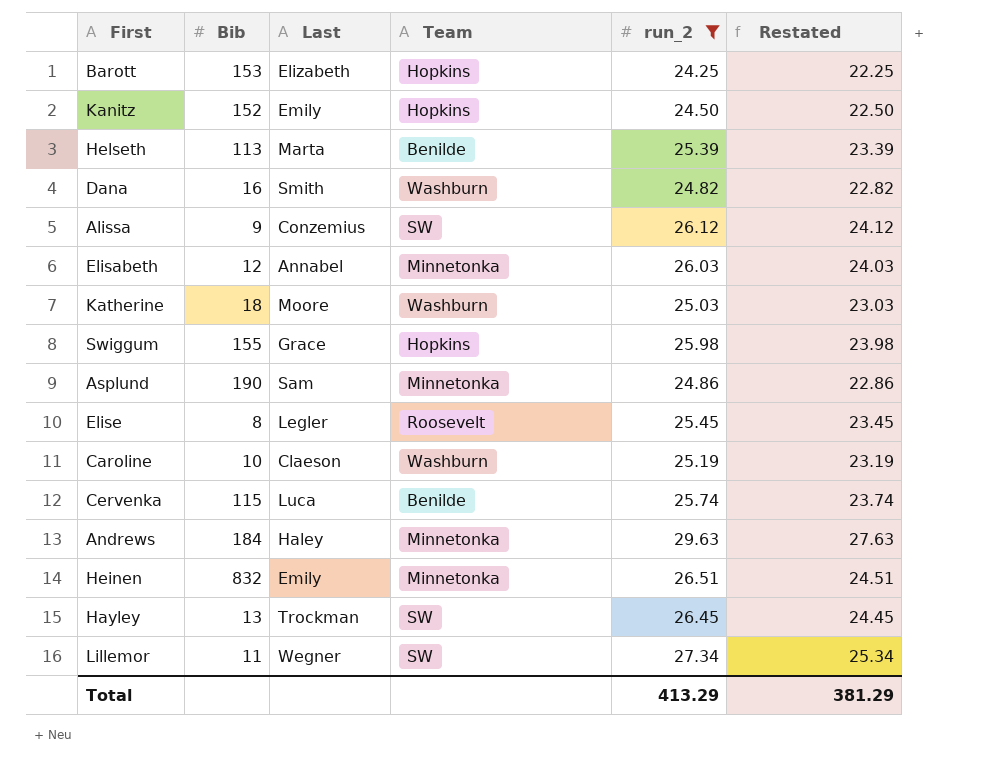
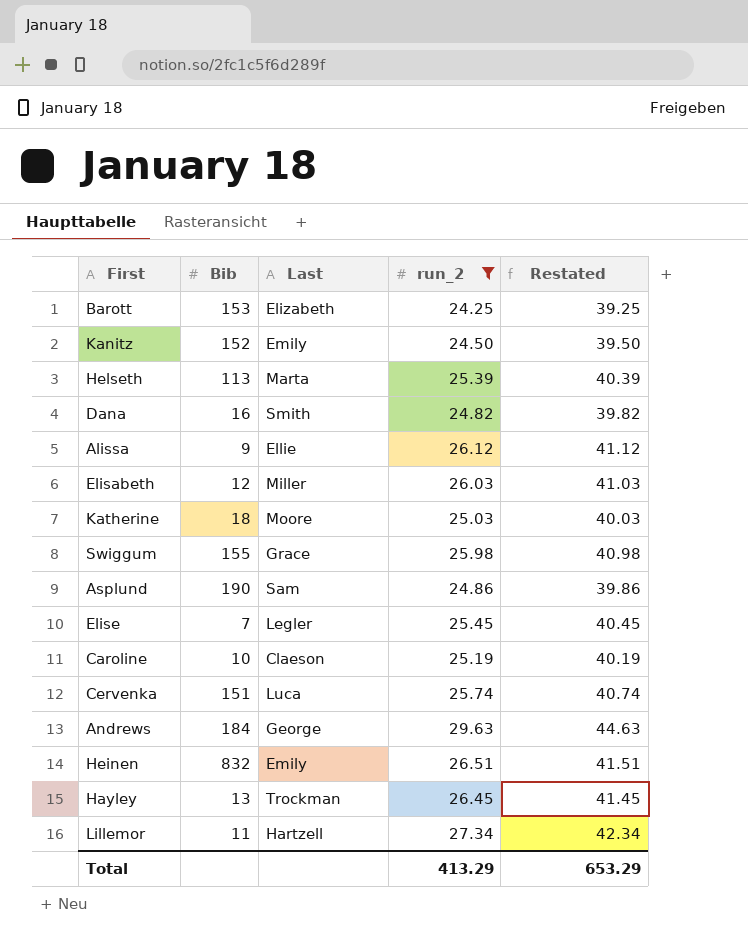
column Team | position: 4 -> none
column Restated | formula: [run_2] - 2 -> [run_2] + 15
Alissa | Last: Conzemius -> Ellie
Elisabeth | Last: Annabel -> Miller
Elise | Bib: 8 -> 7
Cervenka | Bib: 115 -> 151
Andrews | Last: Haley -> George
Lillemor | Last: Wegner -> Hartzell
Total | Restated: 381.29 -> 653.29

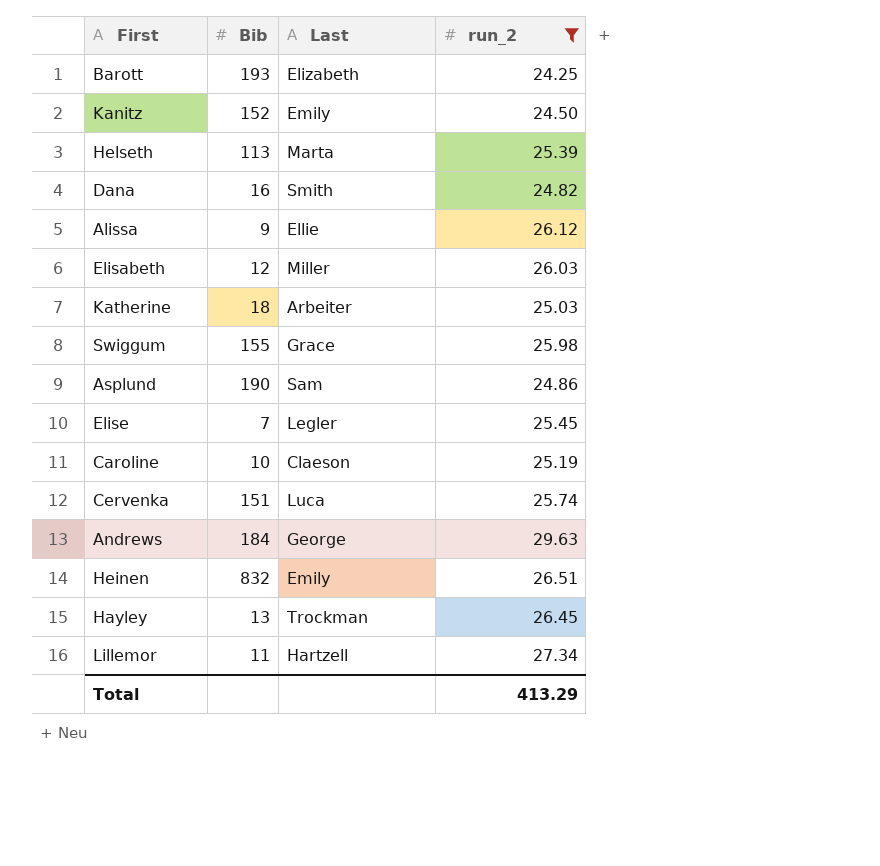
column Restated | formula: [run_2] + 15 -> none
Barott | Bib: 153 -> 193
Katherine | Last: Moore -> Arbeiter

